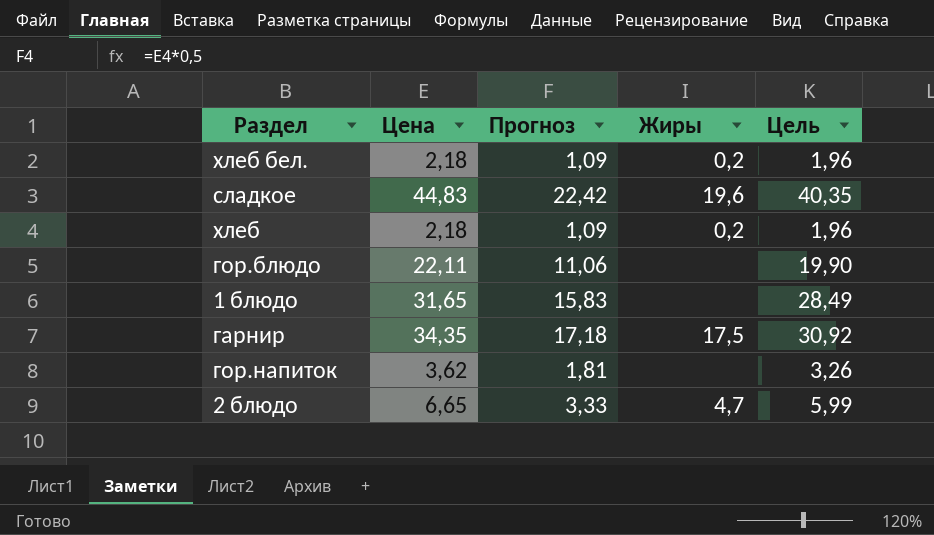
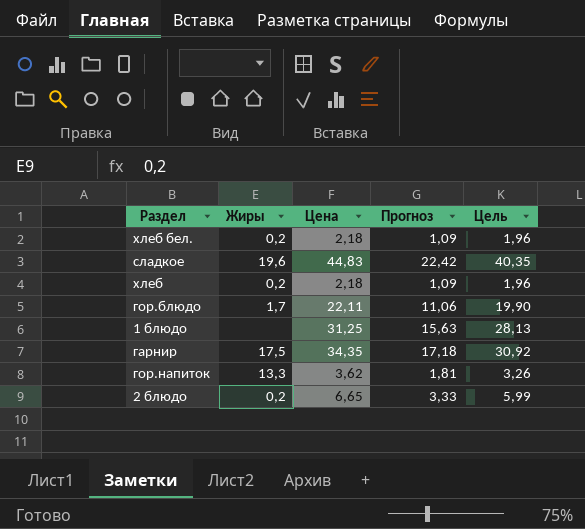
column Жиры | position: 4 -> 2
гор.блюдо | Жиры: none -> 1,7
1 блюдо | Цена: 31,65 -> 31,25
1 блюдо | Прогноз: 15,83 -> 15,63
1 блюдо | Цель: 28,49 -> 28,13
гор.напиток | Жиры: none -> 13,3
2 блюдо | Жиры: 4,7 -> 0,2

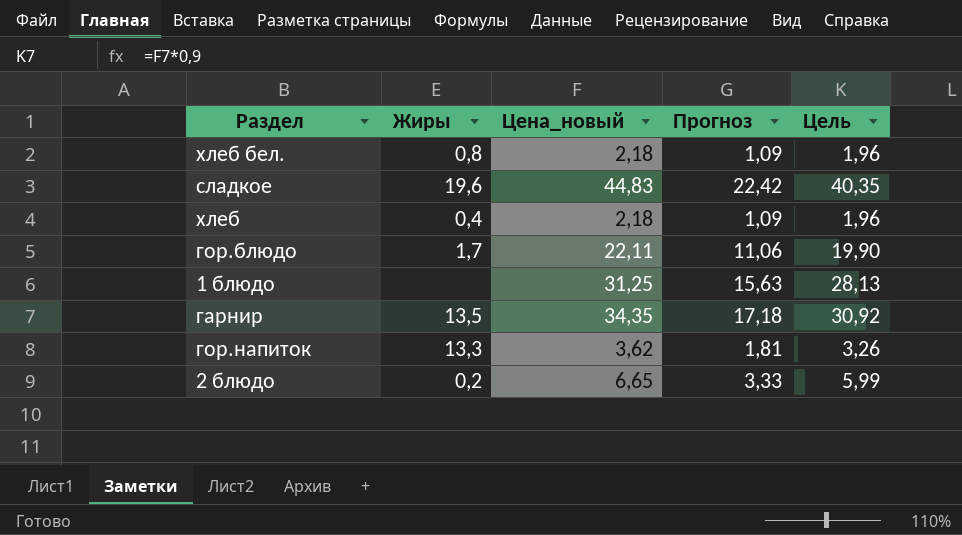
column name: Цена -> Цена_новый
хлеб бел. | Жиры: 0,2 -> 0,8
хлеб | Жиры: 0,2 -> 0,4
гарнир | Жиры: 17,5 -> 13,5

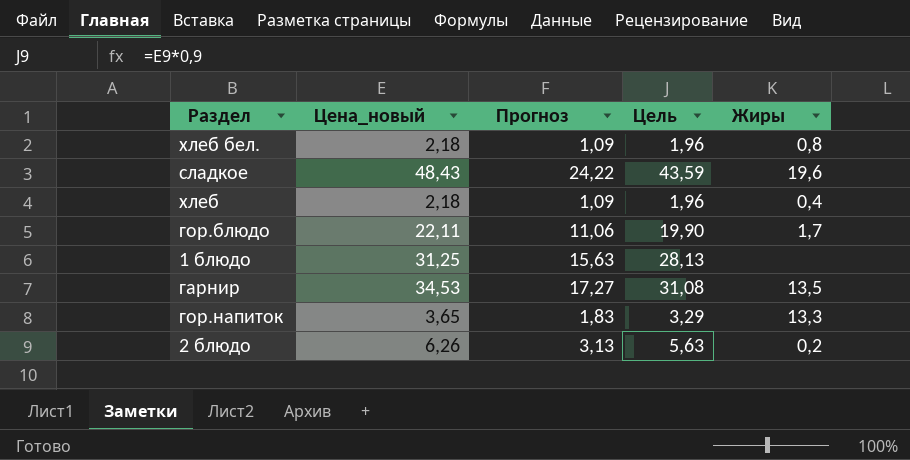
column Жиры | position: 2 -> 5
сладкое | Цена_новый: 44,83 -> 48,43
сладкое | Прогноз: 22,42 -> 24,22
сладкое | Цель: 40,35 -> 43,59
гарнир | Цена_новый: 34,35 -> 34,53
гарнир | Прогноз: 17,18 -> 17,27
гарнир | Цель: 30,92 -> 31,08
гор.напиток | Цена_новый: 3,62 -> 3,65
гор.напиток | Прогноз: 1,81 -> 1,83
гор.напиток | Цель: 3,26 -> 3,29
2 блюдо | Цена_новый: 6,65 -> 6,26
2 блюдо | Прогноз: 3,33 -> 3,13
2 блюдо | Цель: 5,99 -> 5,63

